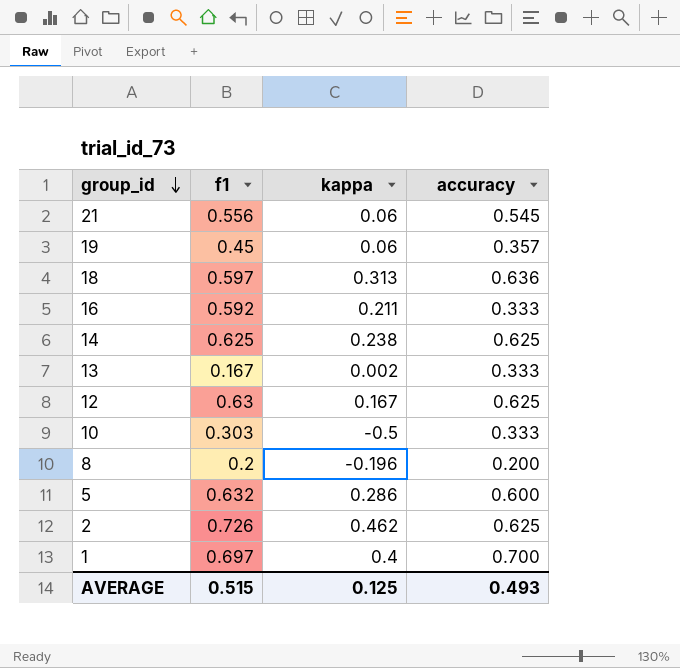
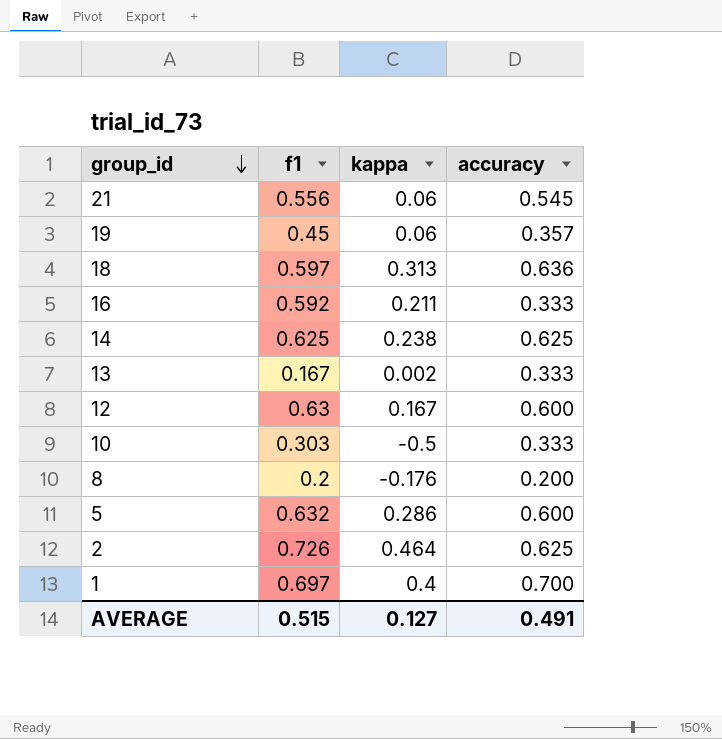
12 | accuracy: 0.625 -> 0.600
8 | kappa: -0.196 -> -0.176
2 | kappa: 0.462 -> 0.464
AVERAGE | kappa: 0.125 -> 0.127
AVERAGE | accuracy: 0.493 -> 0.491

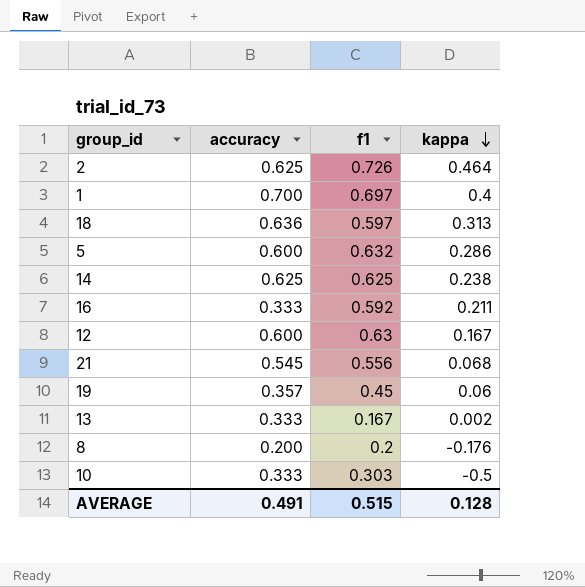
row order: group_id descending -> kappa descending
column accuracy | position: 4 -> 2
21 | kappa: 0.06 -> 0.068
AVERAGE | kappa: 0.127 -> 0.128

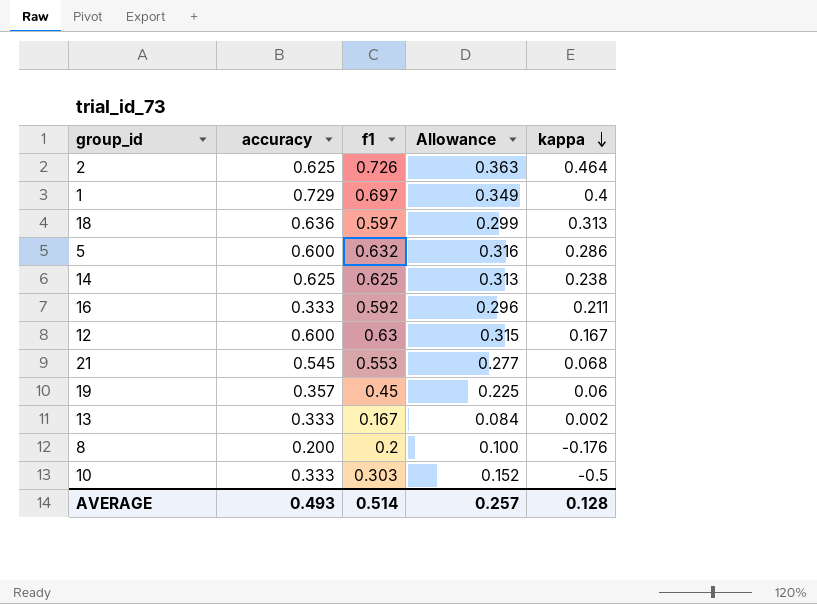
column Allowance | formula: none -> [f1] * 0.5
1 | accuracy: 0.700 -> 0.729
21 | f1: 0.556 -> 0.553
AVERAGE | accuracy: 0.491 -> 0.493
AVERAGE | f1: 0.515 -> 0.514

